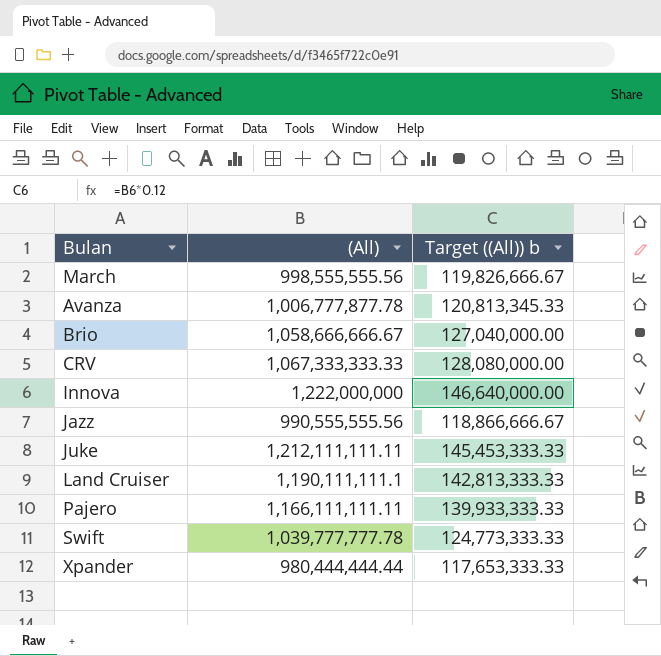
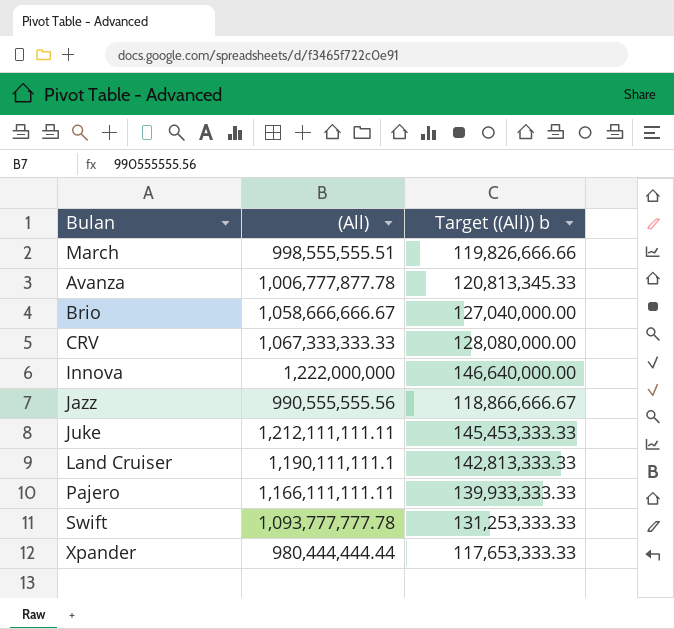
March | (All): 998,555,555.56 -> 998,555,555.51
March | Target ((All)) b: 119,826,666.67 -> 119,826,666.66
Swift | (All): 1,039,777,777.78 -> 1,093,777,777.78
Swift | Target ((All)) b: 124,773,333.33 -> 131,253,333.33

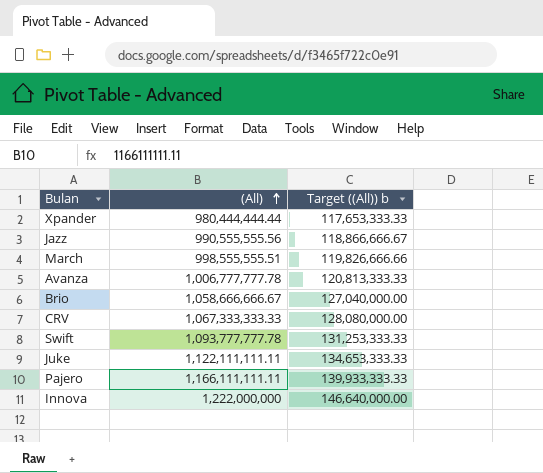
row order: none -> (All) ascending
row Land Cruiser: 1,190,111,111.1 | 142,813,333.33 -> none
Avanza | (All): 1,006,777,877.78 -> 1,006,777,777.78
Avanza | Target ((All)) b: 120,813,345.33 -> 120,813,333.33
Juke | (All): 1,212,111,111.11 -> 1,122,111,111.11
Juke | Target ((All)) b: 145,453,333.33 -> 134,653,333.33

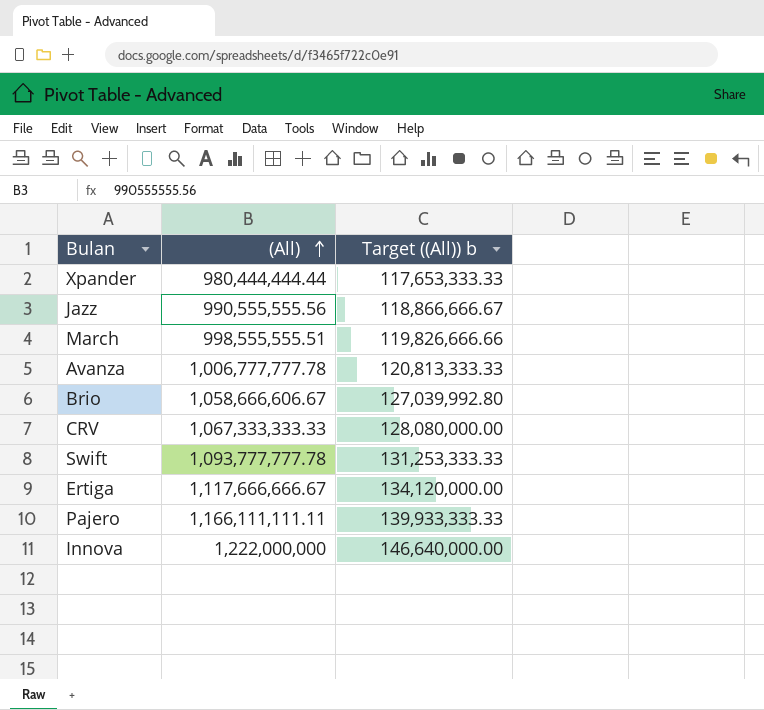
row Juke: 1,122,111,111.11 | 134,653,333.33 -> none
Brio | (All): 1,058,666,666.67 -> 1,058,666,606.67
Brio | Target ((All)) b: 127,040,000.00 -> 127,039,992.80
row Ertiga: none -> 1,117,666,666.67 | 134,120,000.00

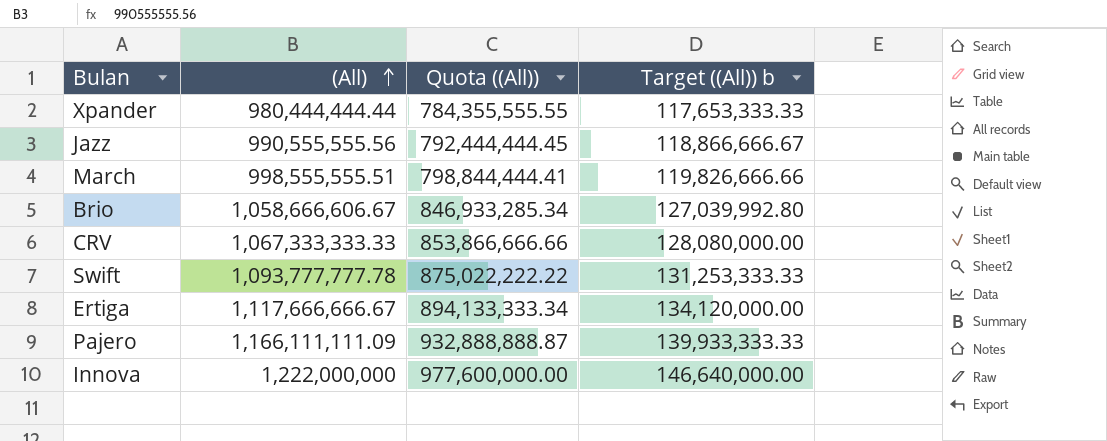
column Quota ((All)) | formula: none -> [(All)] * 0.8
row Avanza: 1,006,777,777.78 | 120,813,333.33 -> none
Pajero | (All): 1,166,111,111.11 -> 1,166,111,111.09

